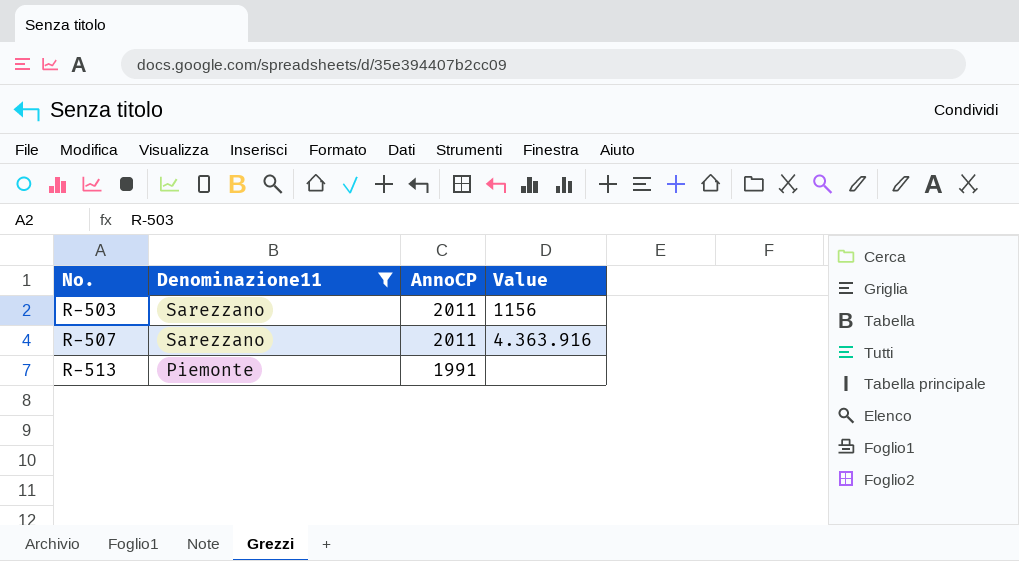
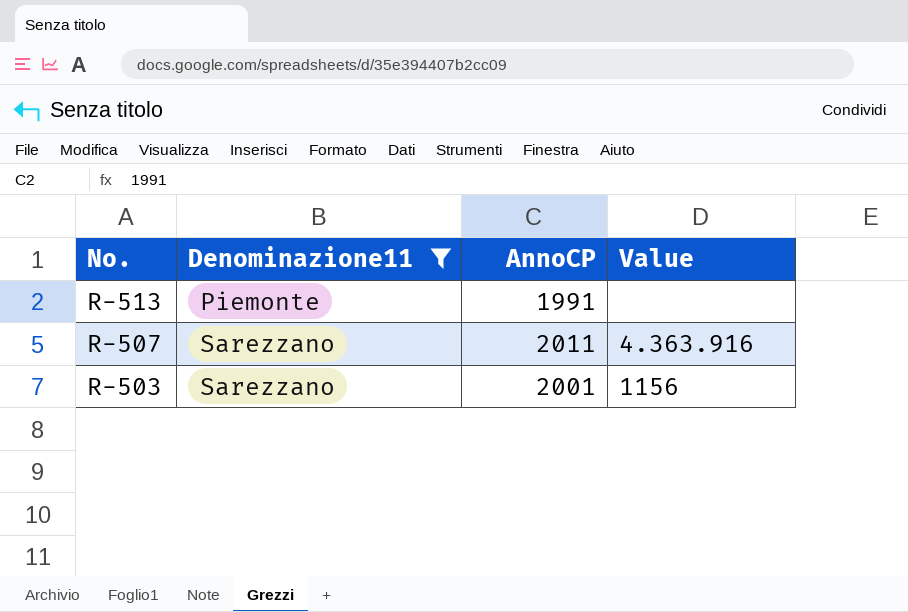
row order: No. ascending -> No. descending
R-503 | AnnoCP: 2011 -> 2001

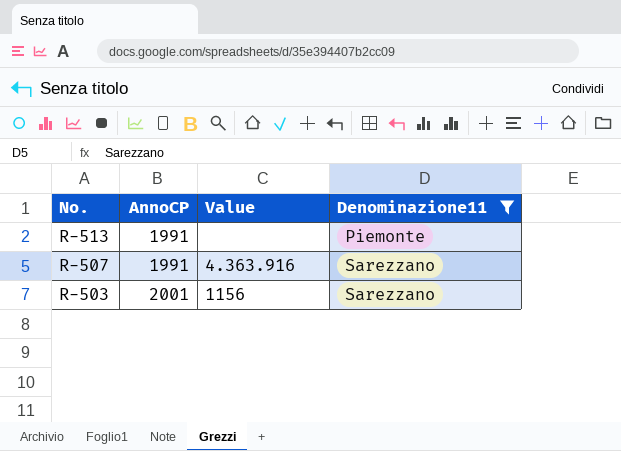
column Denominazione11 | position: 2 -> 4
R-507 | AnnoCP: 2011 -> 1991

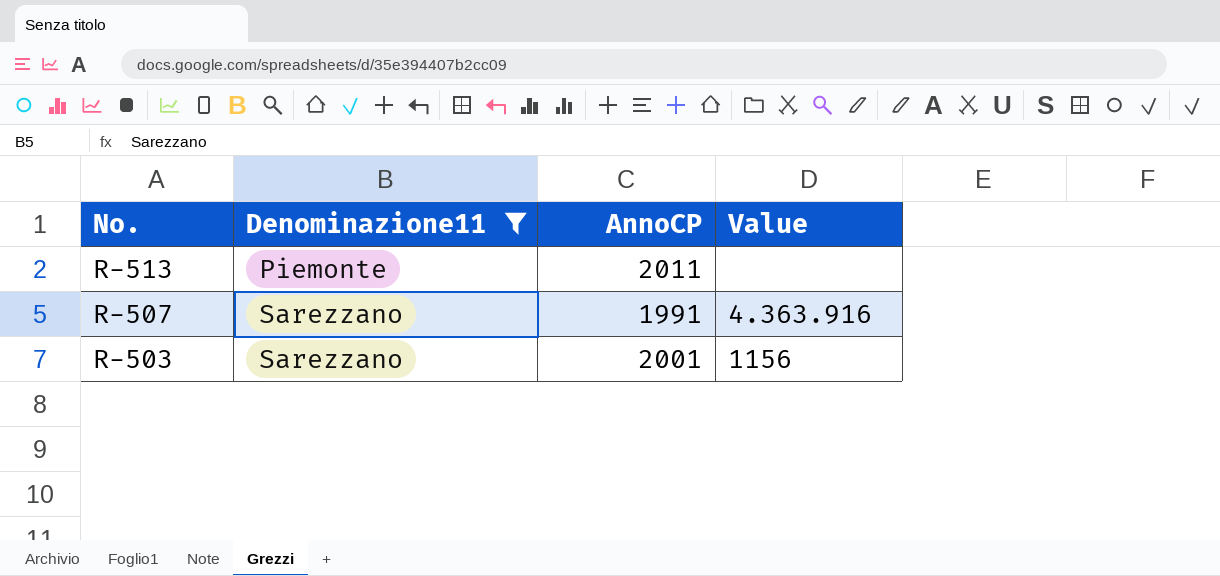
column Denominazione11 | position: 4 -> 2
R-513 | AnnoCP: 1991 -> 2011

